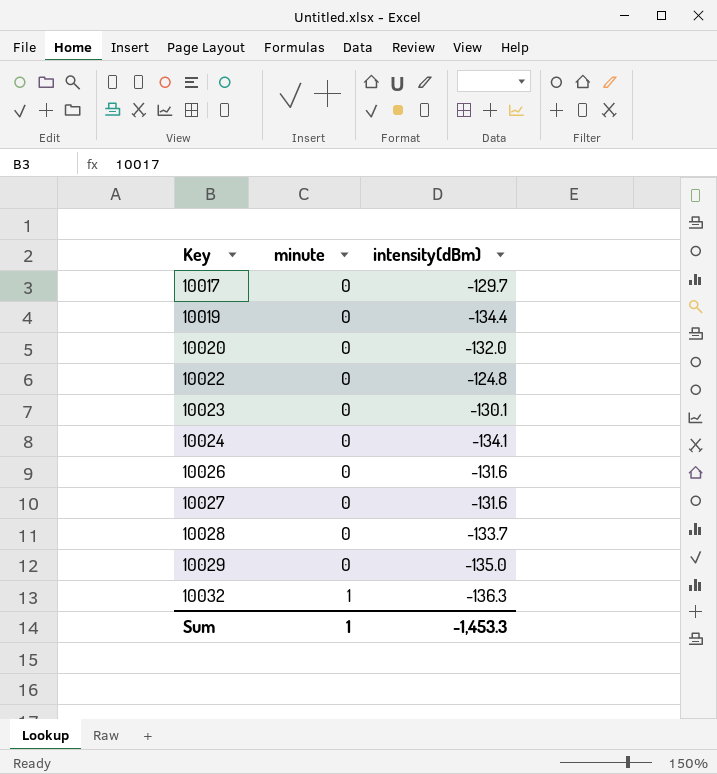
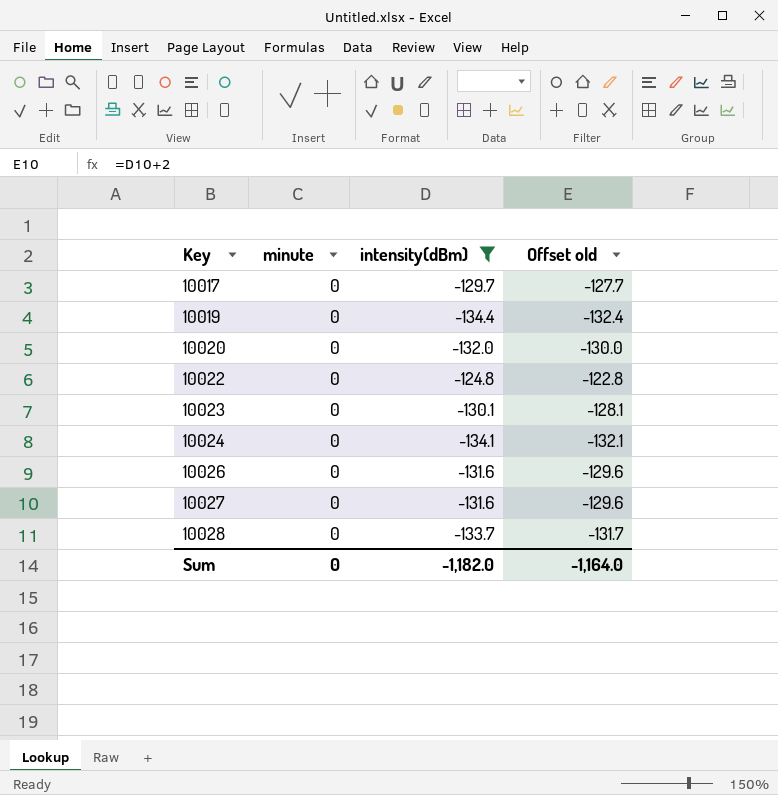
filter: none -> intensity(dBm) >= -134.4
column Offset old | formula: none -> [intensity(dBm)] + 2
Sum | minute: 1 -> 0
Sum | intensity(dBm): -1,453.3 -> -1,182.0

